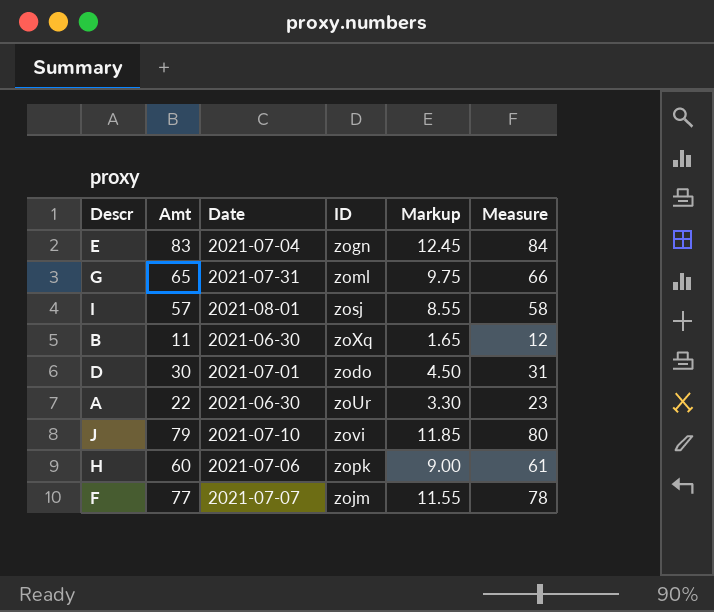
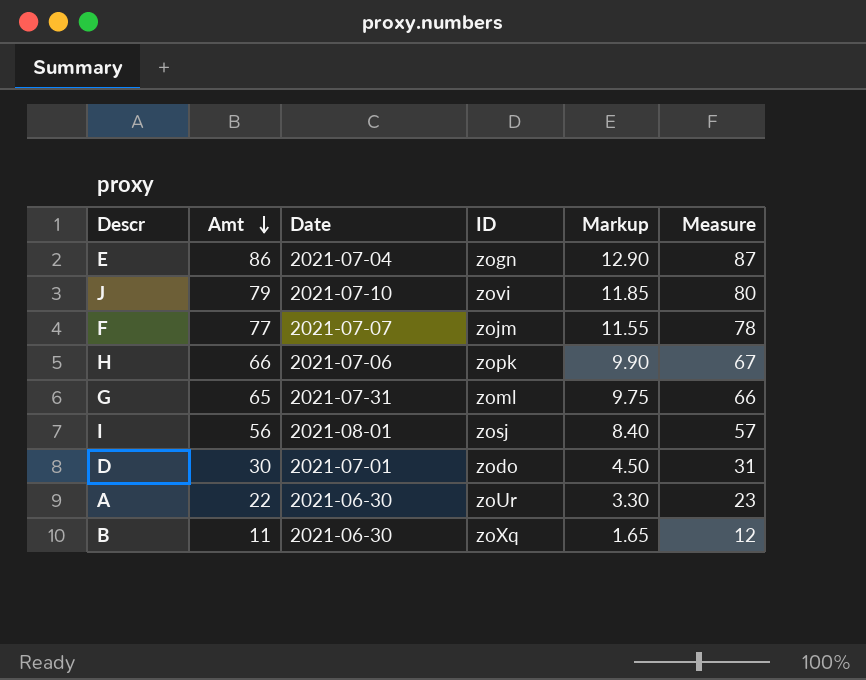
row order: none -> Amt descending
E | Amt: 83 -> 86
E | Markup: 12.45 -> 12.90
E | Measure: 84 -> 87
H | Amt: 60 -> 66
H | Markup: 9.00 -> 9.90
H | Measure: 61 -> 67
I | Amt: 57 -> 56
I | Markup: 8.55 -> 8.40
I | Measure: 58 -> 57

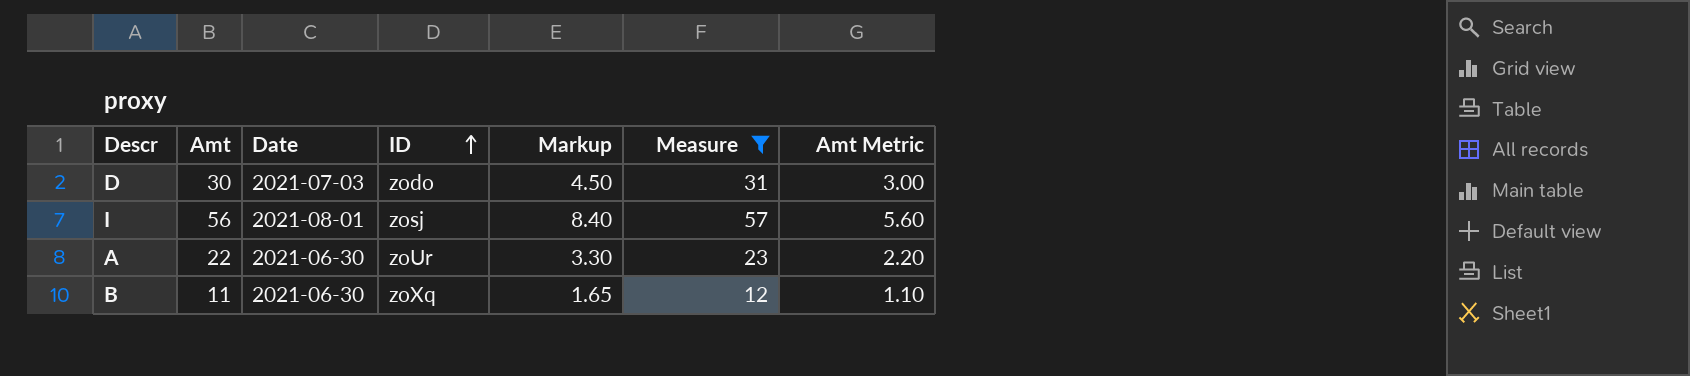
filter: none -> Measure <= 57
row order: Amt descending -> ID ascending
column Amt Metric | formula: none -> [Amt] * 0.1
D | Date: 2021-07-01 -> 2021-07-03

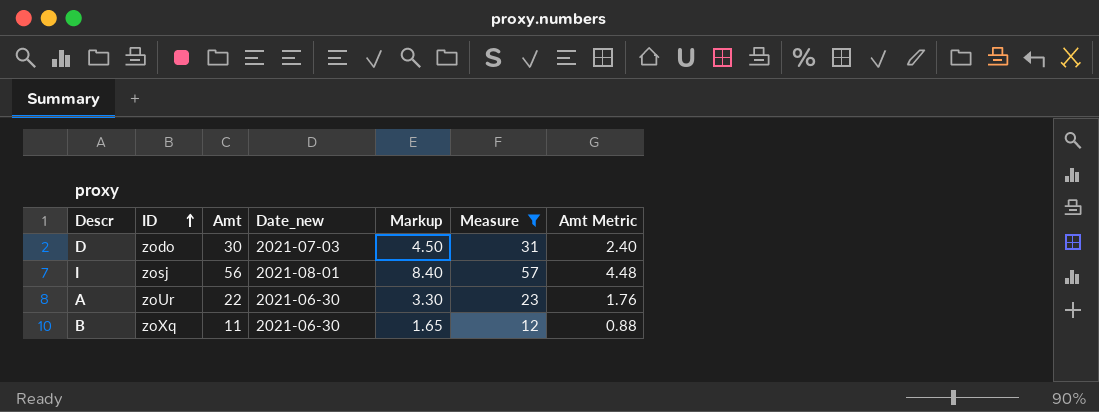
column ID | position: 4 -> 2
column name: Date -> Date_new
column Amt Metric | formula: [Amt] * 0.1 -> [Amt] * 0.08

